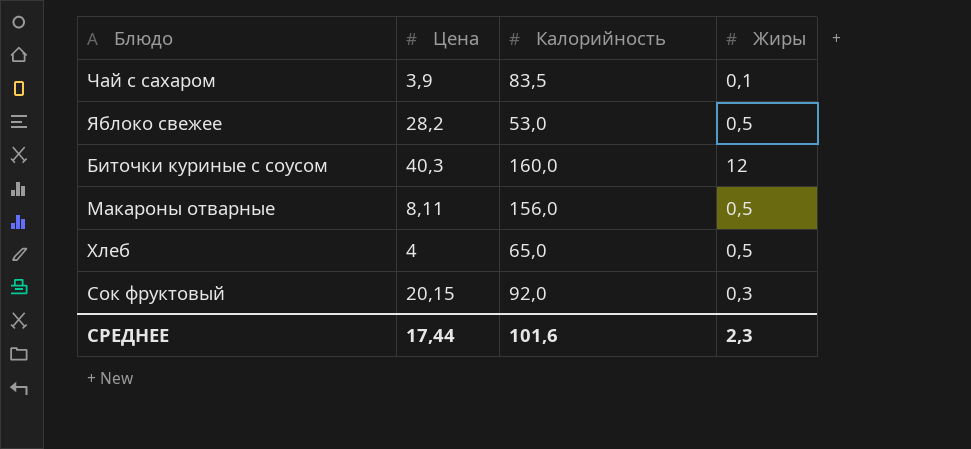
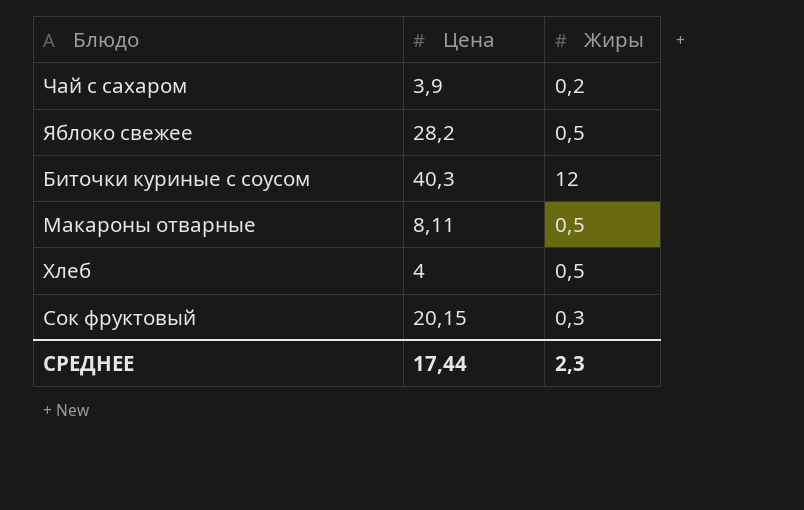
column Калорийность | position: 3 -> none
Чай с сахаром | Жиры: 0,1 -> 0,2

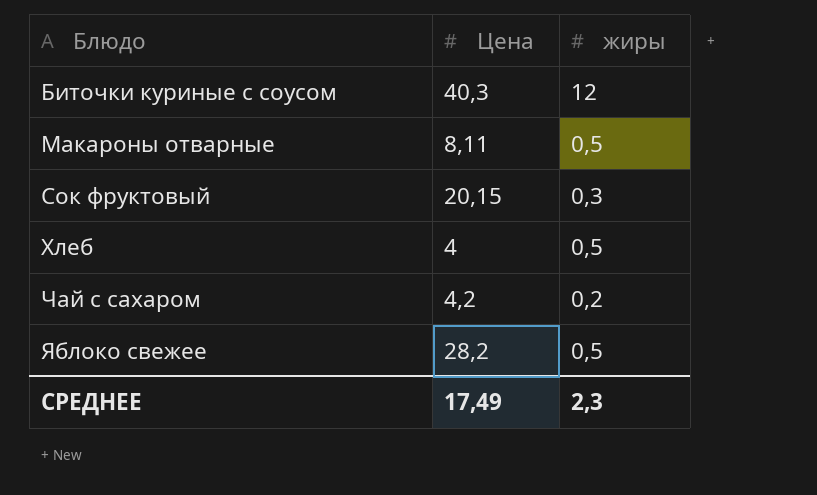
row order: none -> Блюдо ascending
column name: Жиры -> жиры
Чай с сахаром | Цена: 3,9 -> 4,2
СРЕДНЕЕ | Цена: 17,44 -> 17,49

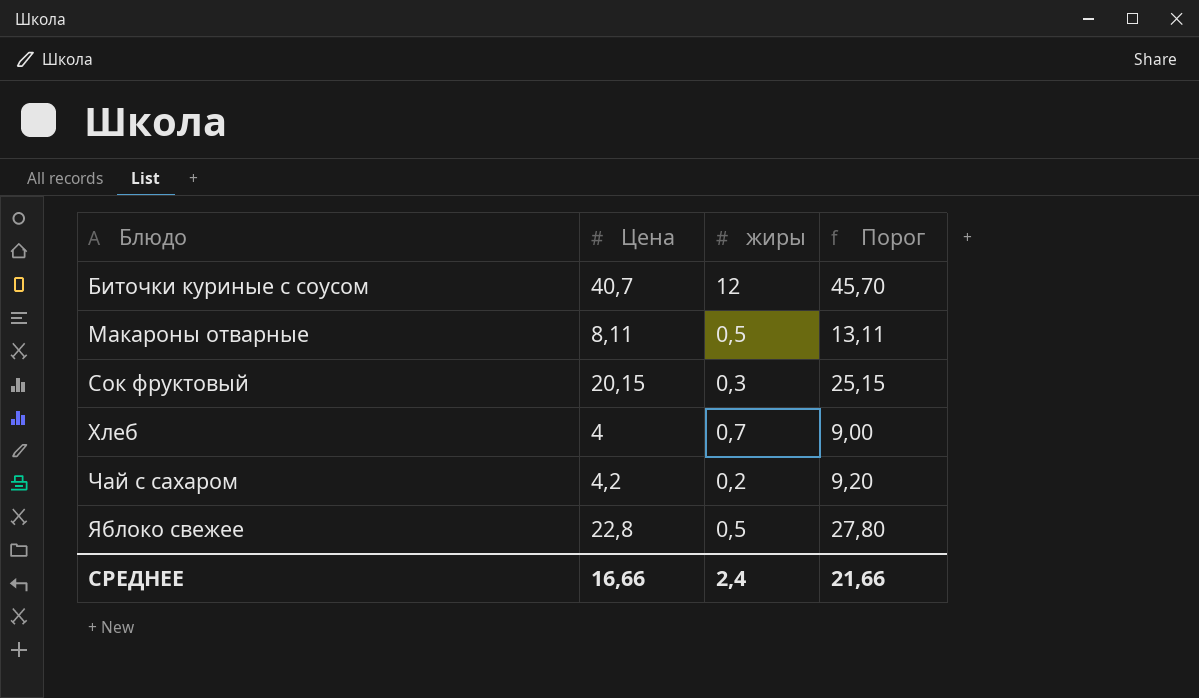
column Порог | formula: none -> [Цена] + 5
Биточки куриные с соусом | Цена: 40,3 -> 40,7
Хлеб | жиры: 0,5 -> 0,7
Яблоко свежее | Цена: 28,2 -> 22,8
СРЕДНЕЕ | Цена: 17,49 -> 16,66
СРЕДНЕЕ | жиры: 2,3 -> 2,4

